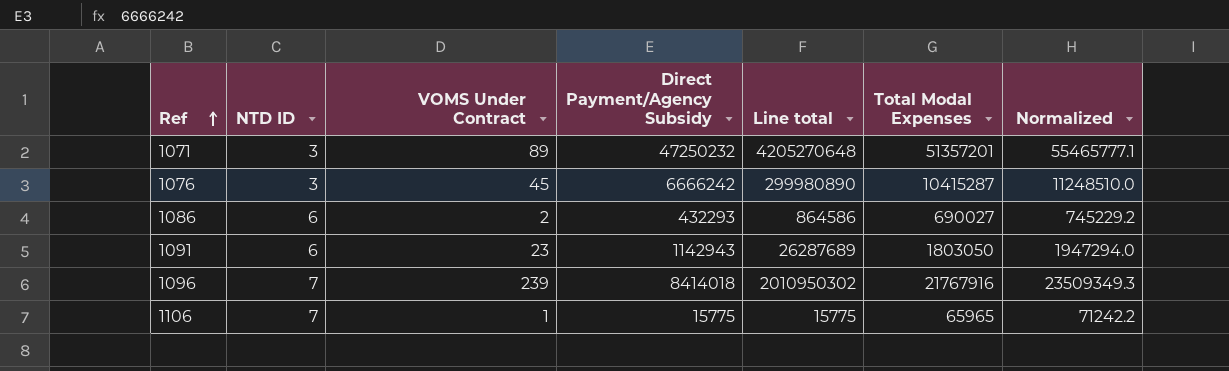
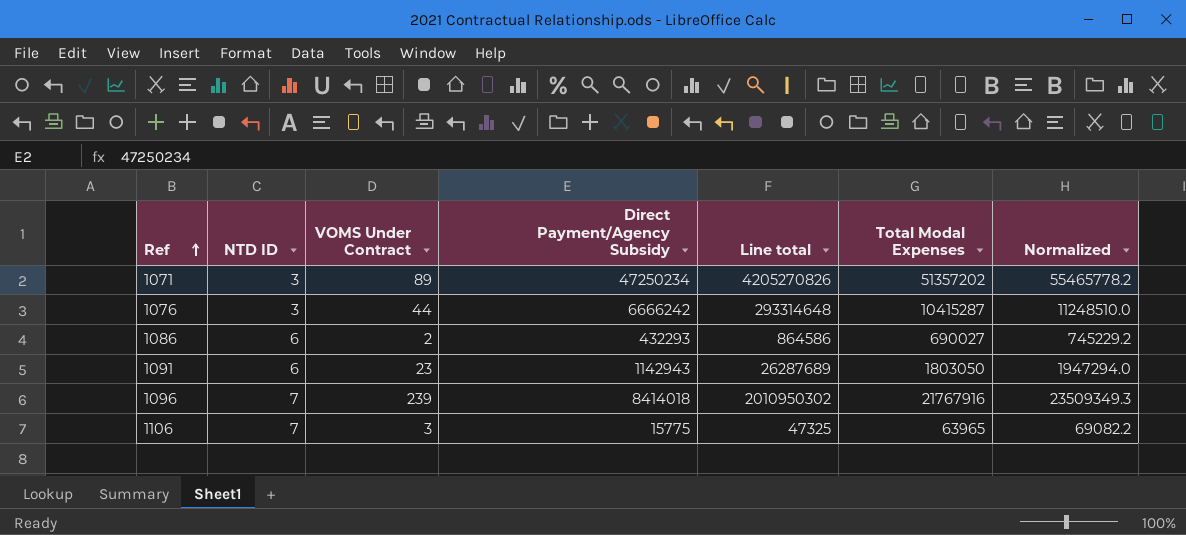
1071 | Direct Payment/Agency Subsidy: 47250232 -> 47250234
1071 | Line total: 4205270648 -> 4205270826
1071 | Total Modal Expenses: 51357201 -> 51357202
1071 | Normalized: 55465777.1 -> 55465778.2
1076 | VOMS Under Contract: 45 -> 44
1076 | Line total: 299980890 -> 293314648
1106 | VOMS Under Contract: 1 -> 3
1106 | Line total: 15775 -> 47325
1106 | Total Modal Expenses: 65965 -> 63965
1106 | Normalized: 71242.2 -> 69082.2

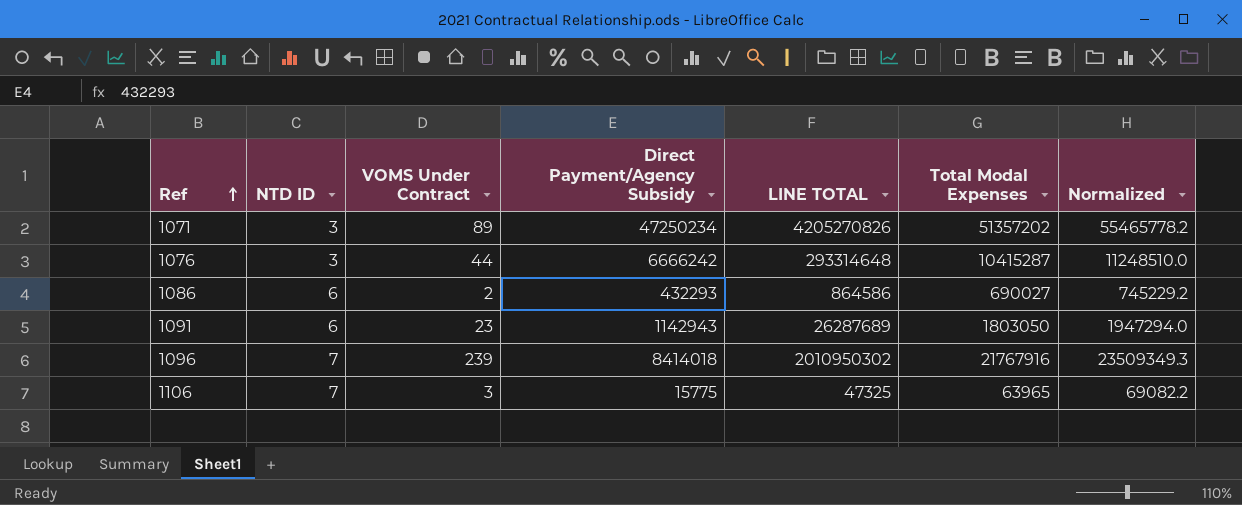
column name: Line total -> LINE TOTAL

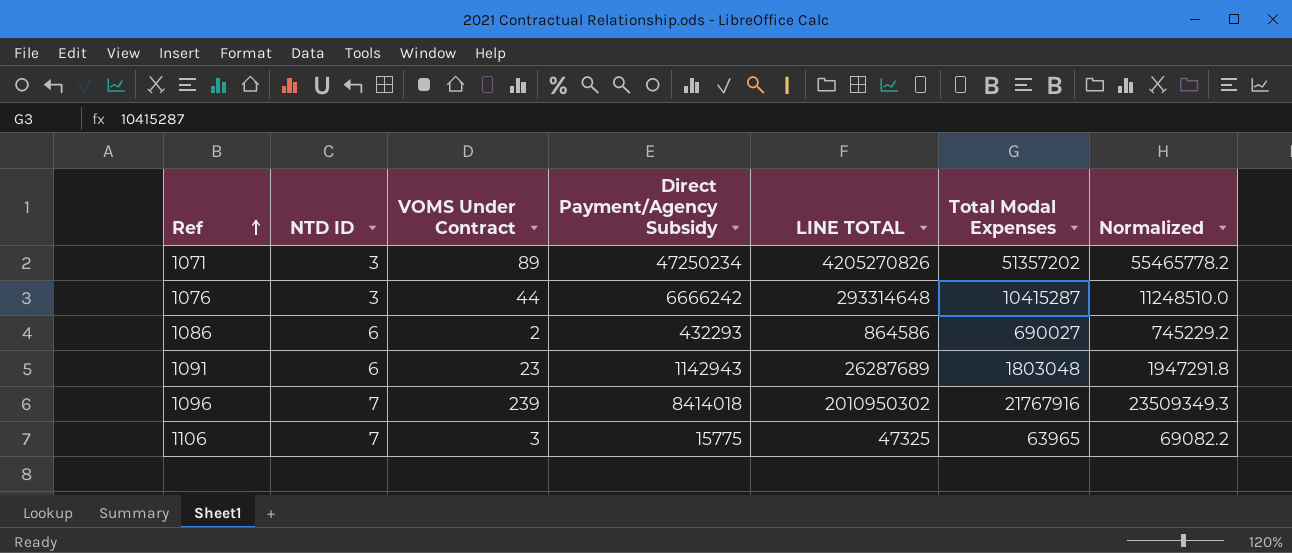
1091 | Total Modal Expenses: 1803050 -> 1803048
1091 | Normalized: 1947294.0 -> 1947291.8

